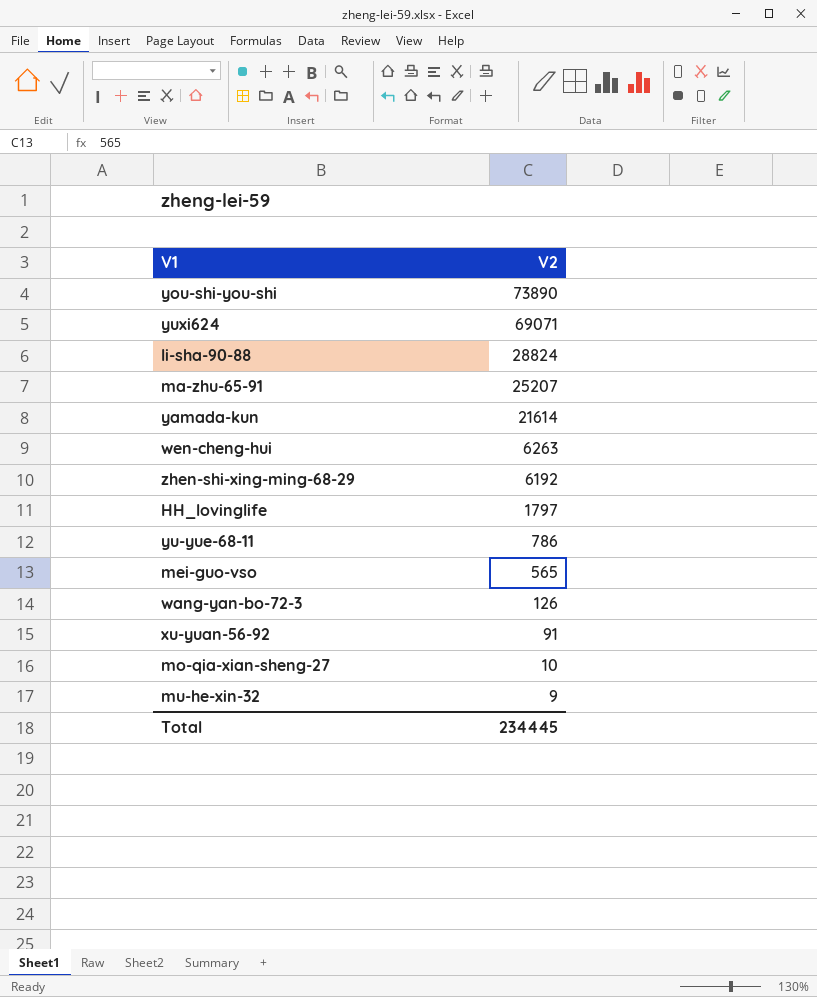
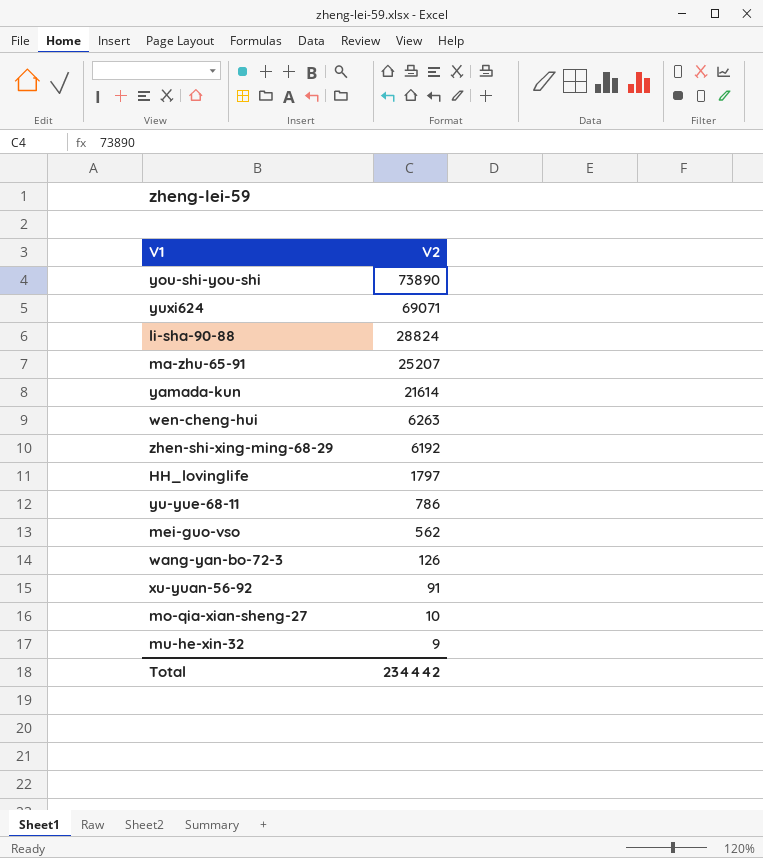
mei-guo-vso | V2: 565 -> 562
Total | V2: 234445 -> 234442

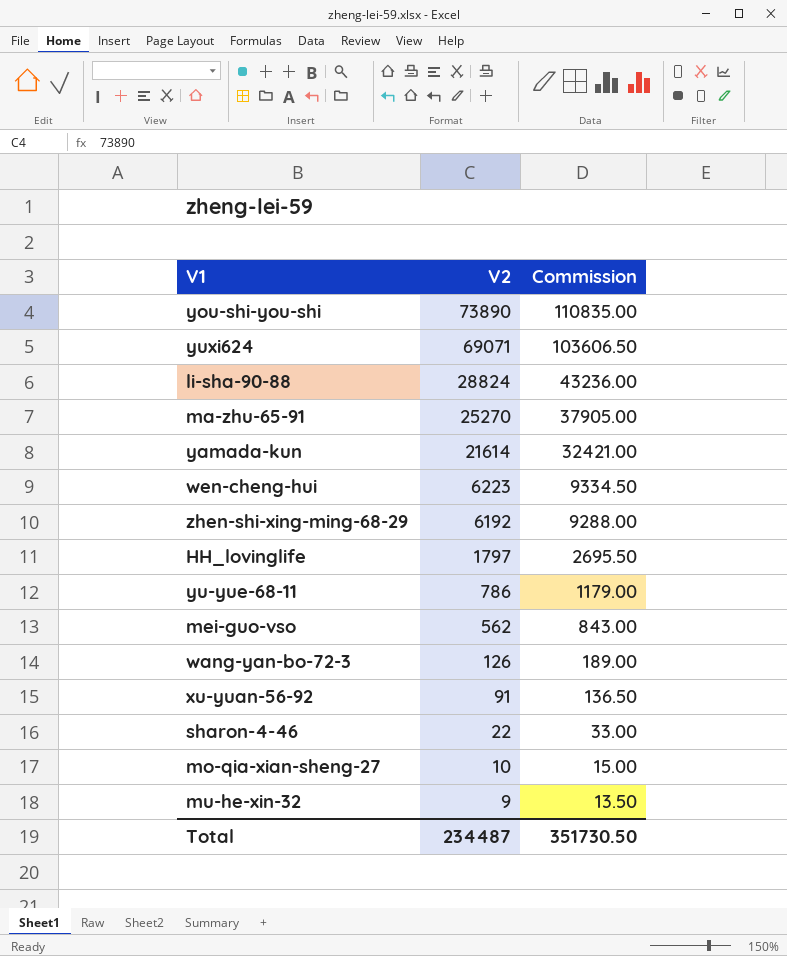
column Commission | formula: none -> [V2] * 1.5
ma-zhu-65-91 | V2: 25207 -> 25270
wen-cheng-hui | V2: 6263 -> 6223
row sharon-4-46: none -> 22 | 33.00
Total | V2: 234442 -> 234487

